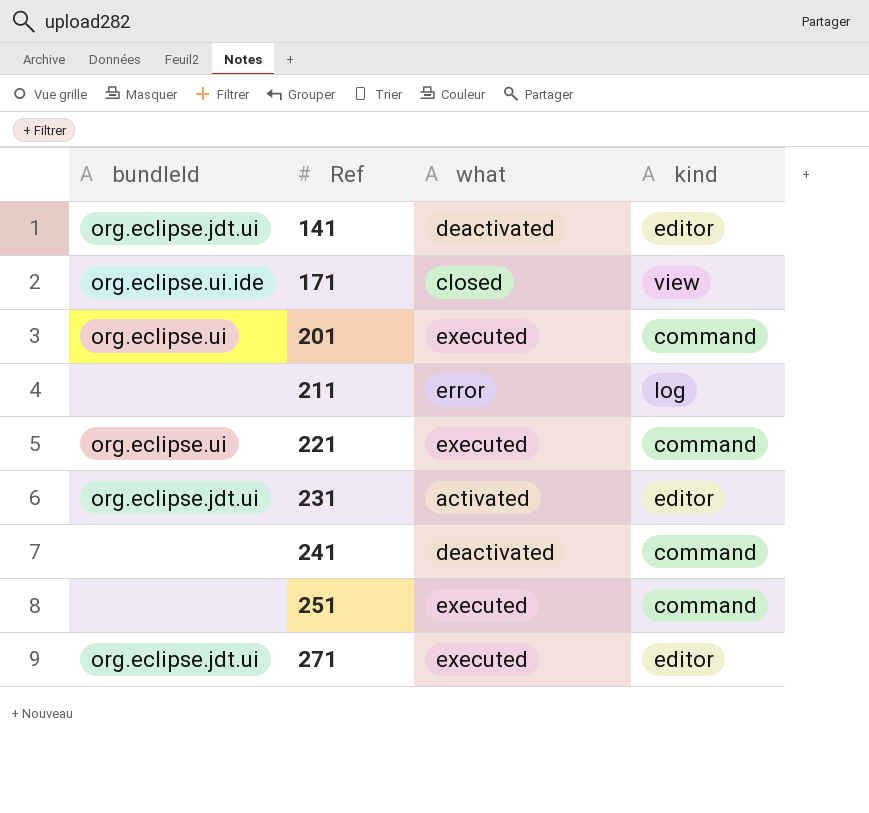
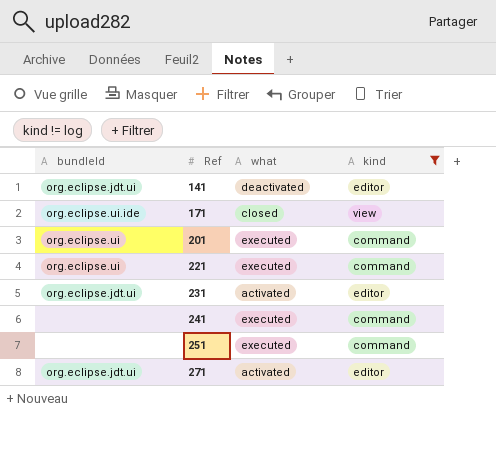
filter: none -> kind != log
241 | what: deactivated -> executed
271 | what: executed -> activated

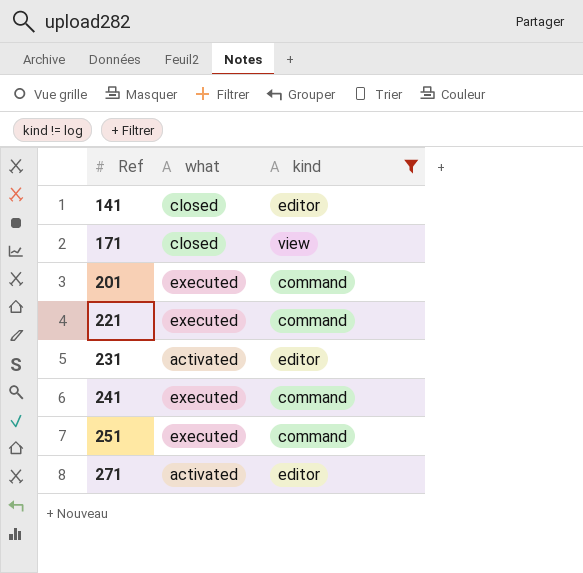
column bundleId | position: 1 -> none
141 | what: deactivated -> closed

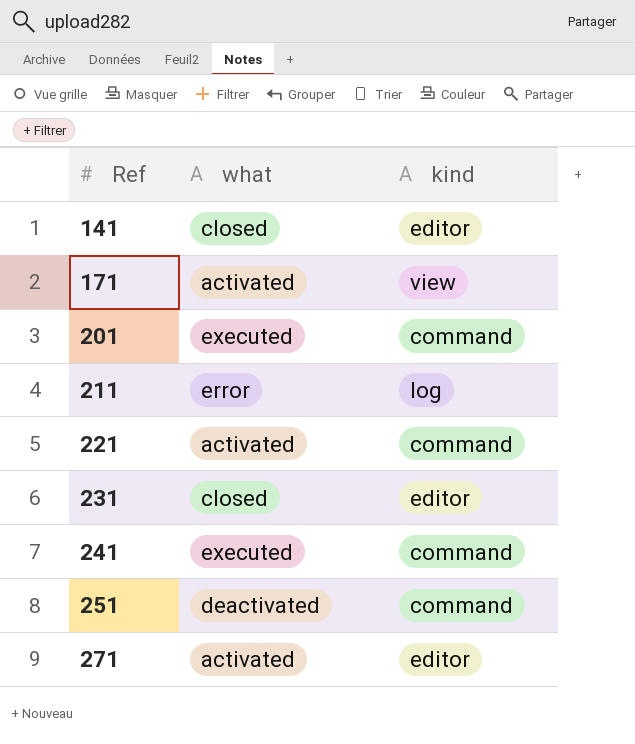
filter: kind != log -> none
171 | what: closed -> activated
221 | what: executed -> activated
231 | what: activated -> closed
251 | what: executed -> deactivated

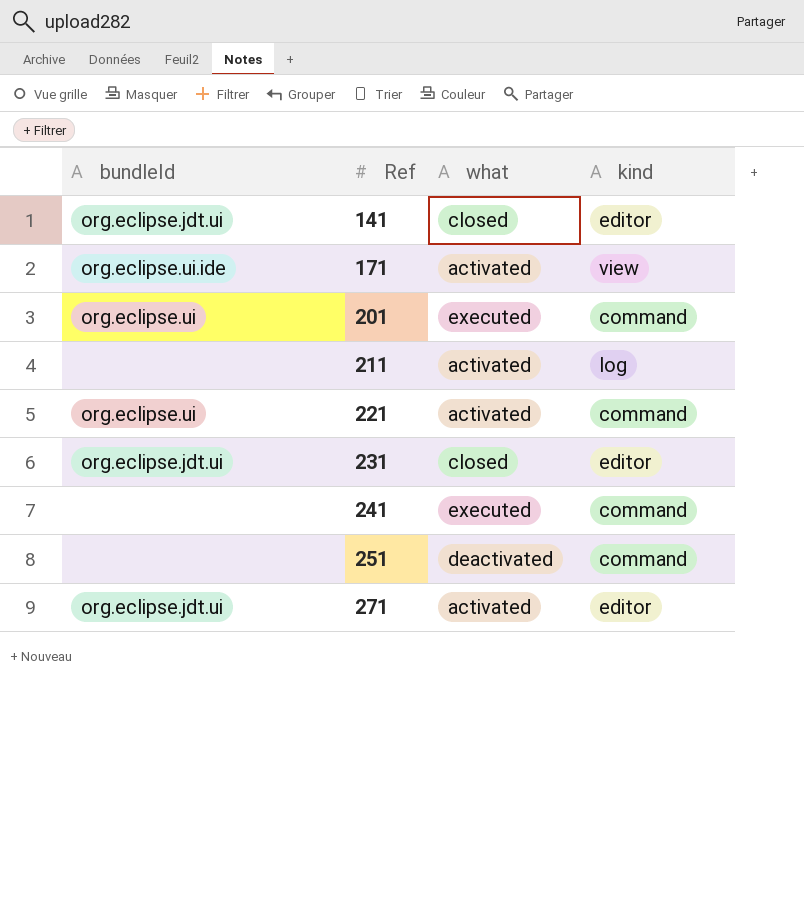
column bundleId | position: none -> 1
211 | what: error -> activated

